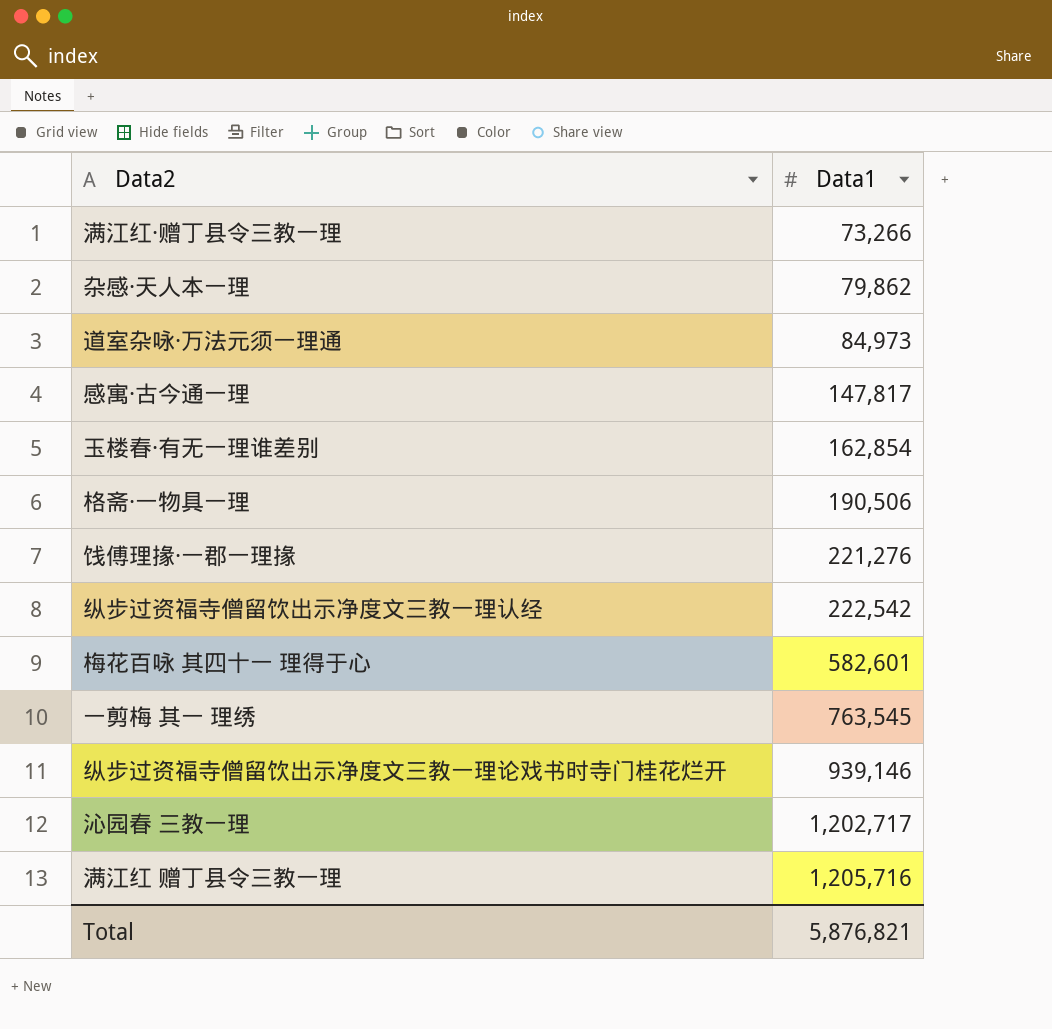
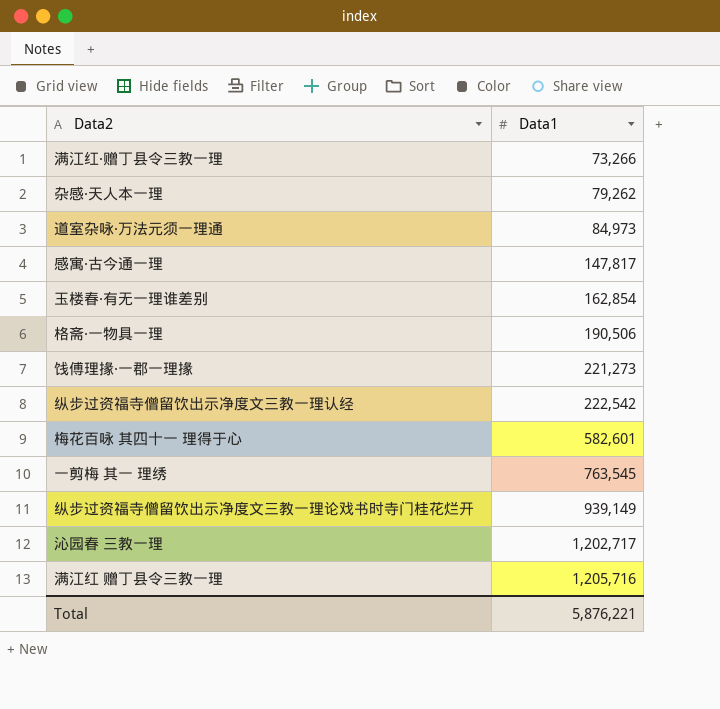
杂感·天人本一理 | Data1: 79,862 -> 79,262
饯傅理掾·一郡一理掾 | Data1: 221,276 -> 221,273
纵步过资福寺僧留饮出示净度文三教一理论戏书时寺门桂花烂开 | Data1: 939,146 -> 939,149
Total | Data1: 5,876,821 -> 5,876,221

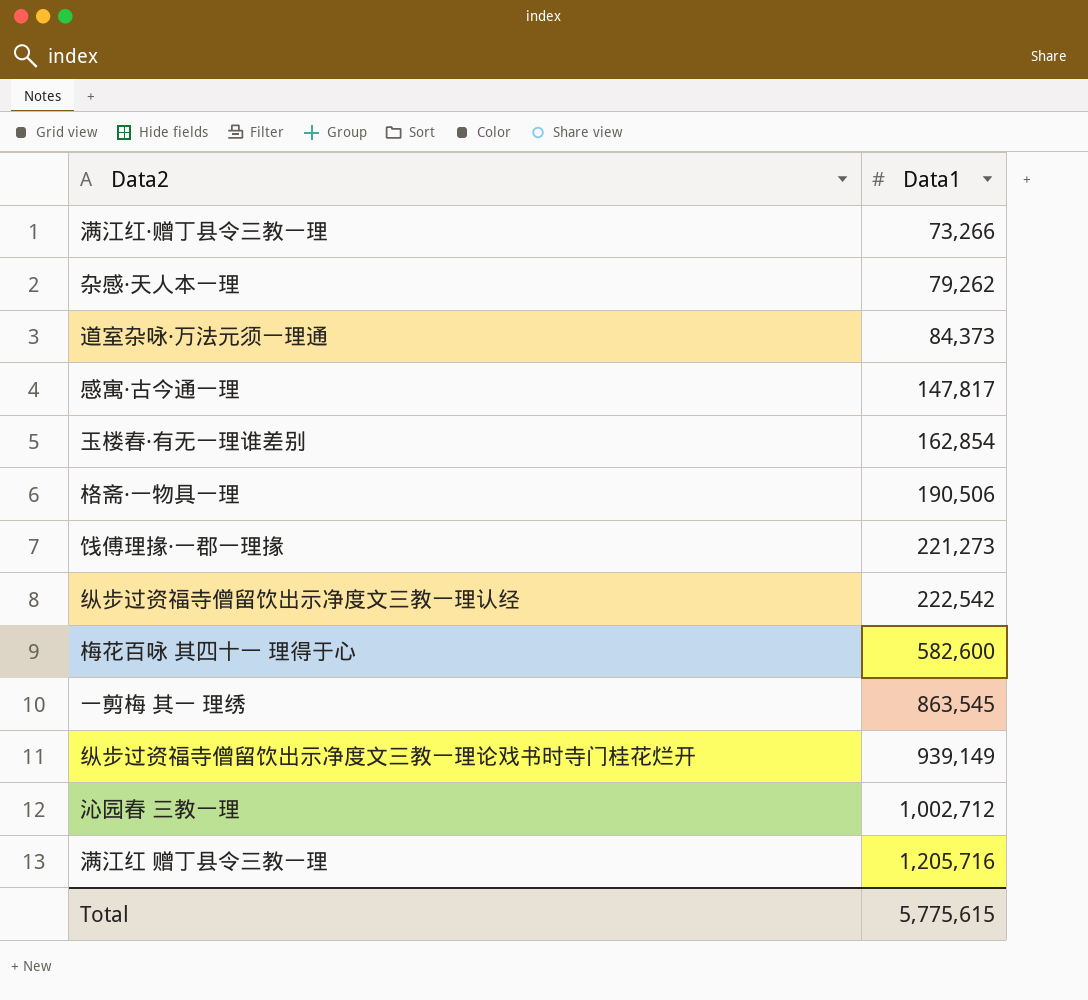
道室杂咏·万法元须一理通 | Data1: 84,973 -> 84,373
梅花百咏 其四十一 理得于心 | Data1: 582,601 -> 582,600
一剪梅 其一 理绣 | Data1: 763,545 -> 863,545
沁园春 三教一理 | Data1: 1,202,717 -> 1,002,712
Total | Data1: 5,876,221 -> 5,775,615

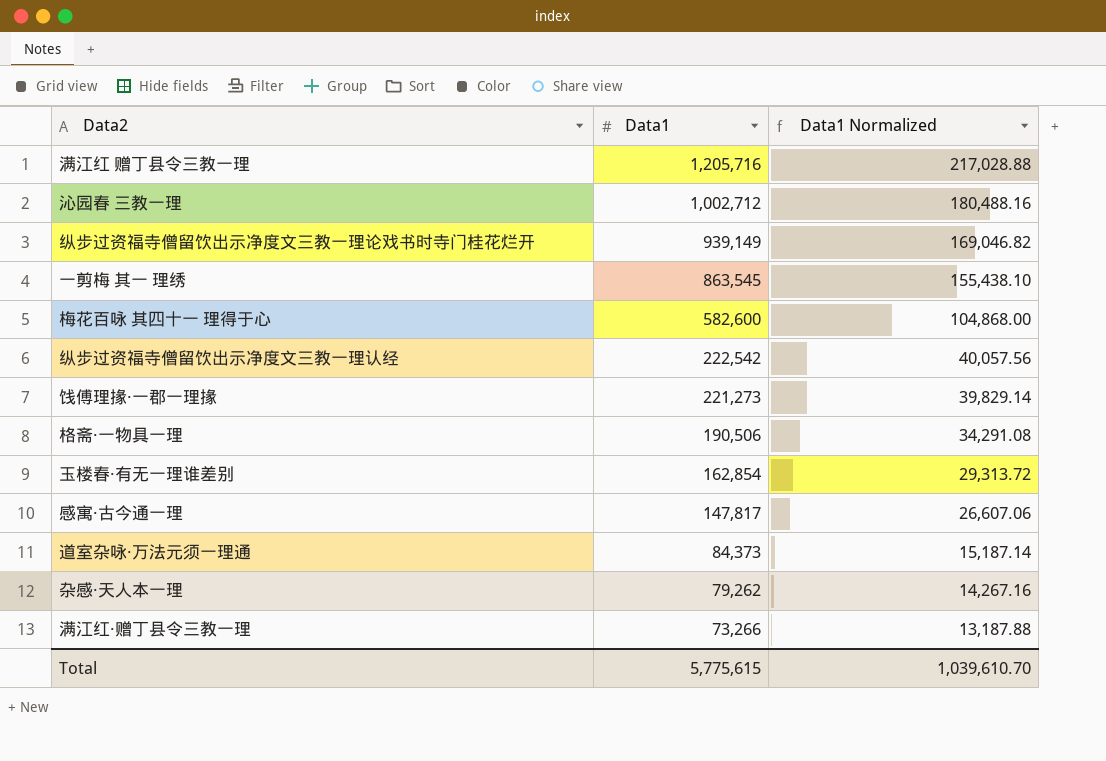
row order: Data1 ascending -> Data1 descending
column Data1 Normalized | formula: none -> [Data1] * 0.18

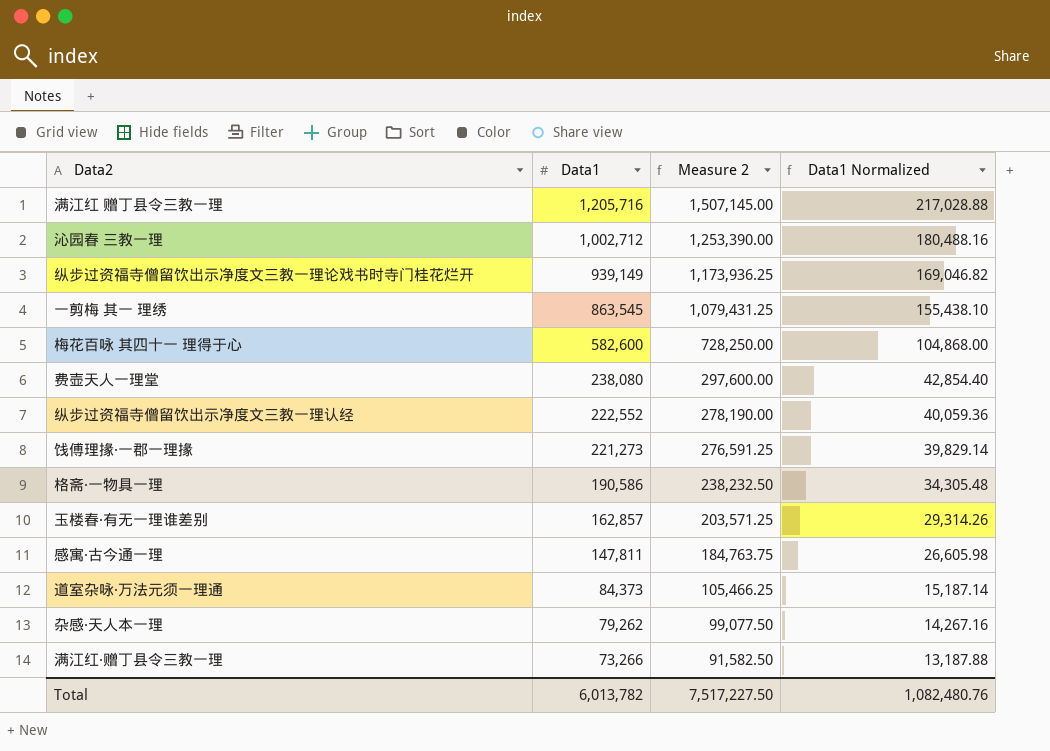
column Measure 2 | formula: none -> [Data1] * 1.25
row 费壶天人一理堂: none -> 238,080 | 297,600.00 | 42,854.40
纵步过资福寺僧留饮出示净度文三教一理认经 | Data1: 222,542 -> 222,552
纵步过资福寺僧留饮出示净度文三教一理认经 | Data1 Normalized: 40,057.56 -> 40,059.36
格斋·一物具一理 | Data1: 190,506 -> 190,586
格斋·一物具一理 | Data1 Normalized: 34,291.08 -> 34,305.48
玉楼春·有无一理谁差别 | Data1: 162,854 -> 162,857
玉楼春·有无一理谁差别 | Data1 Normalized: 29,313.72 -> 29,314.26
感寓·古今通一理 | Data1: 147,817 -> 147,811
感寓·古今通一理 | Data1 Normalized: 26,607.06 -> 26,605.98
Total | Data1: 5,775,615 -> 6,013,782
Total | Data1 Normalized: 1,039,610.70 -> 1,082,480.76

